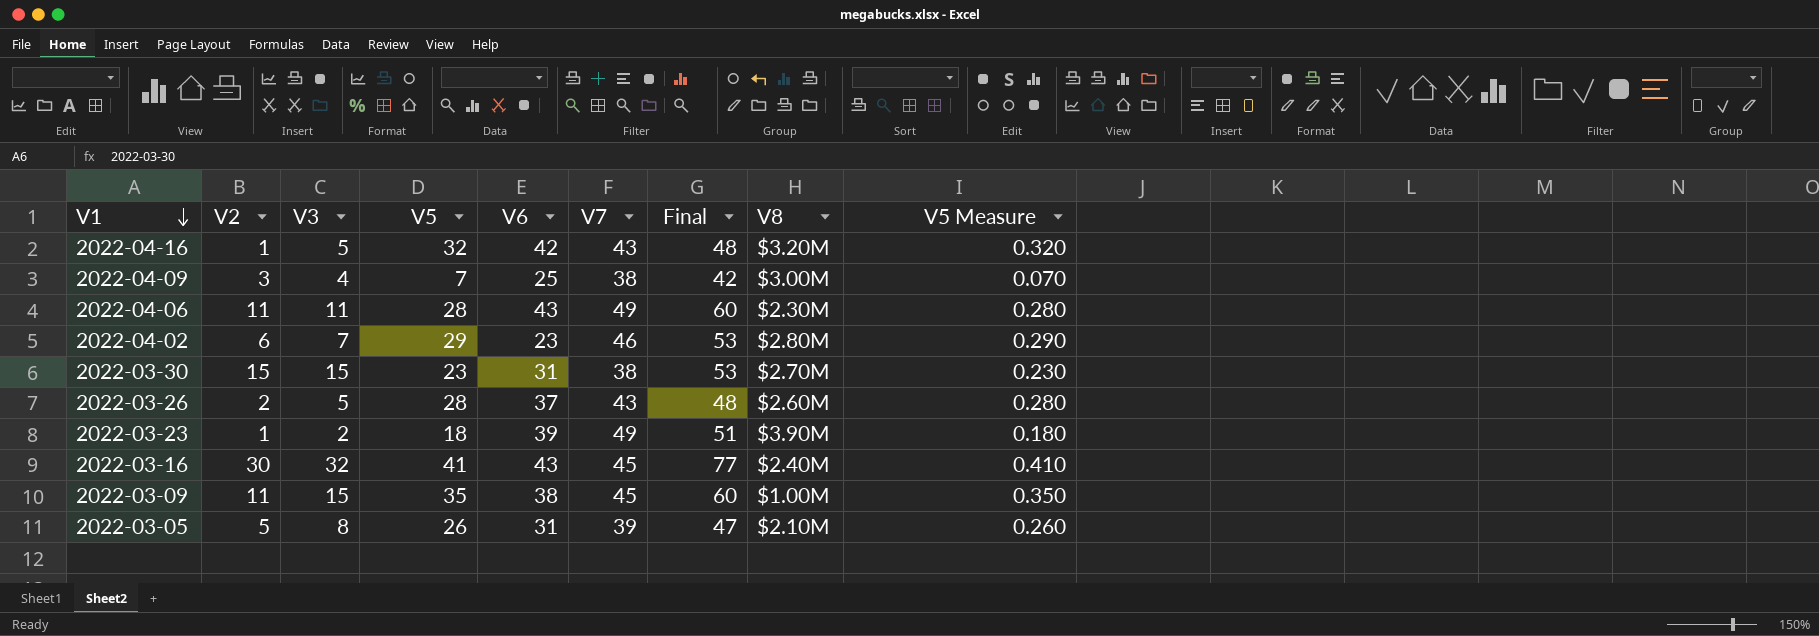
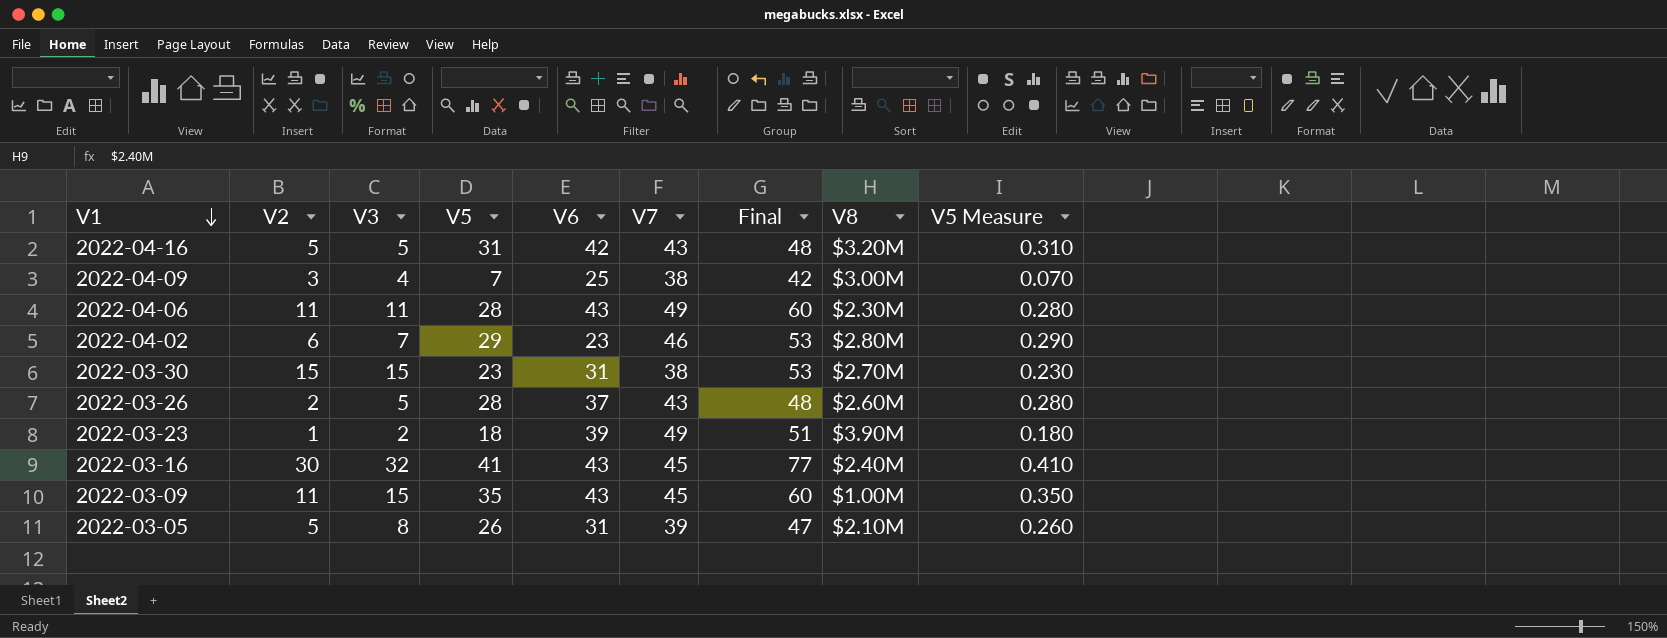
2022-04-16 | V2: 1 -> 5
2022-04-16 | V5: 32 -> 31
2022-04-16 | V5 Measure: 0.320 -> 0.310
2022-03-09 | V6: 38 -> 43

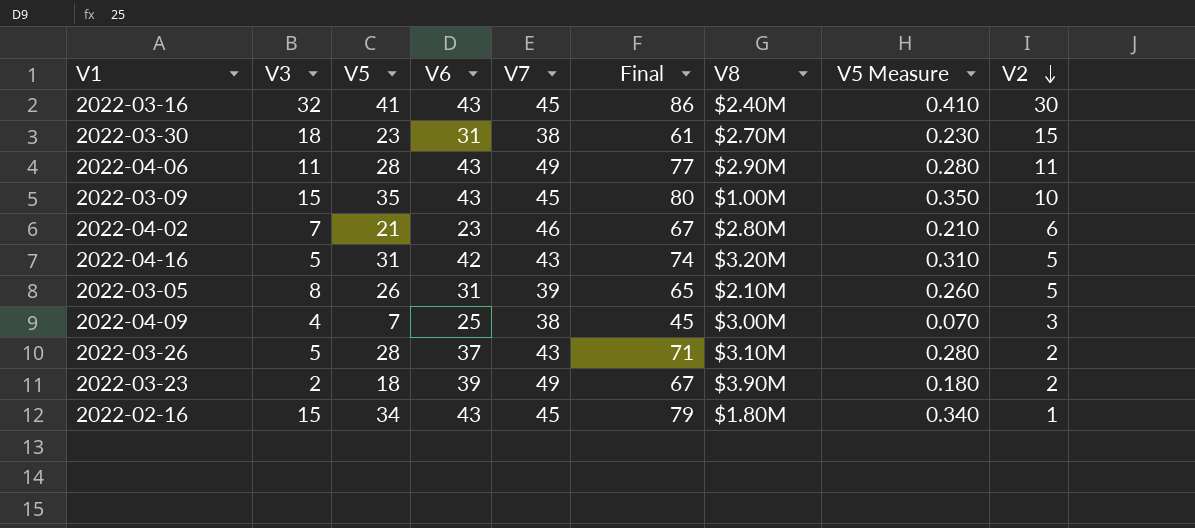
row order: V1 descending -> V2 descending
column Final | formula: [V3] + [V7] -> [V5] + [V7]
column V2 | position: 2 -> 9
2022-03-30 | V3: 15 -> 18
2022-04-06 | V8: $2.30M -> $2.90M
2022-03-09 | V2: 11 -> 10
2022-04-02 | V5: 29 -> 21
2022-04-02 | V5 Measure: 0.290 -> 0.210
2022-03-26 | V8: $2.60M -> $3.10M
2022-03-23 | V2: 1 -> 2
row 2022-02-16: none -> 15 | 34 | 43 | 45 | 79 | $1.80M | 0.340 | 1

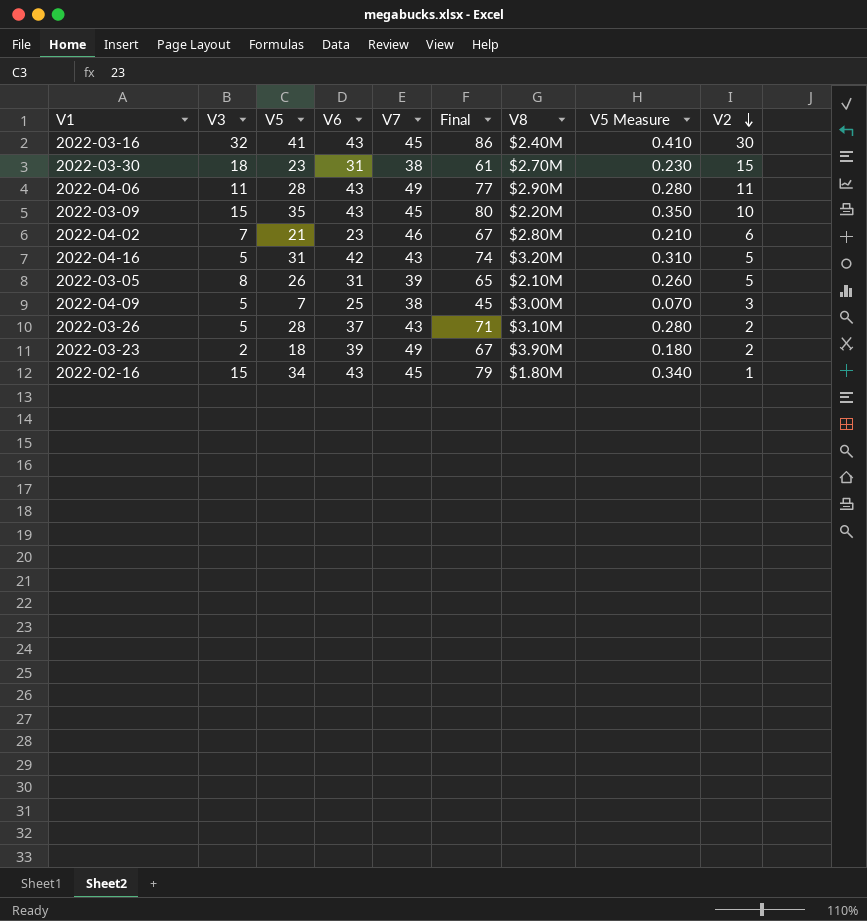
2022-03-09 | V8: $1.00M -> $2.20M
2022-04-09 | V3: 4 -> 5

